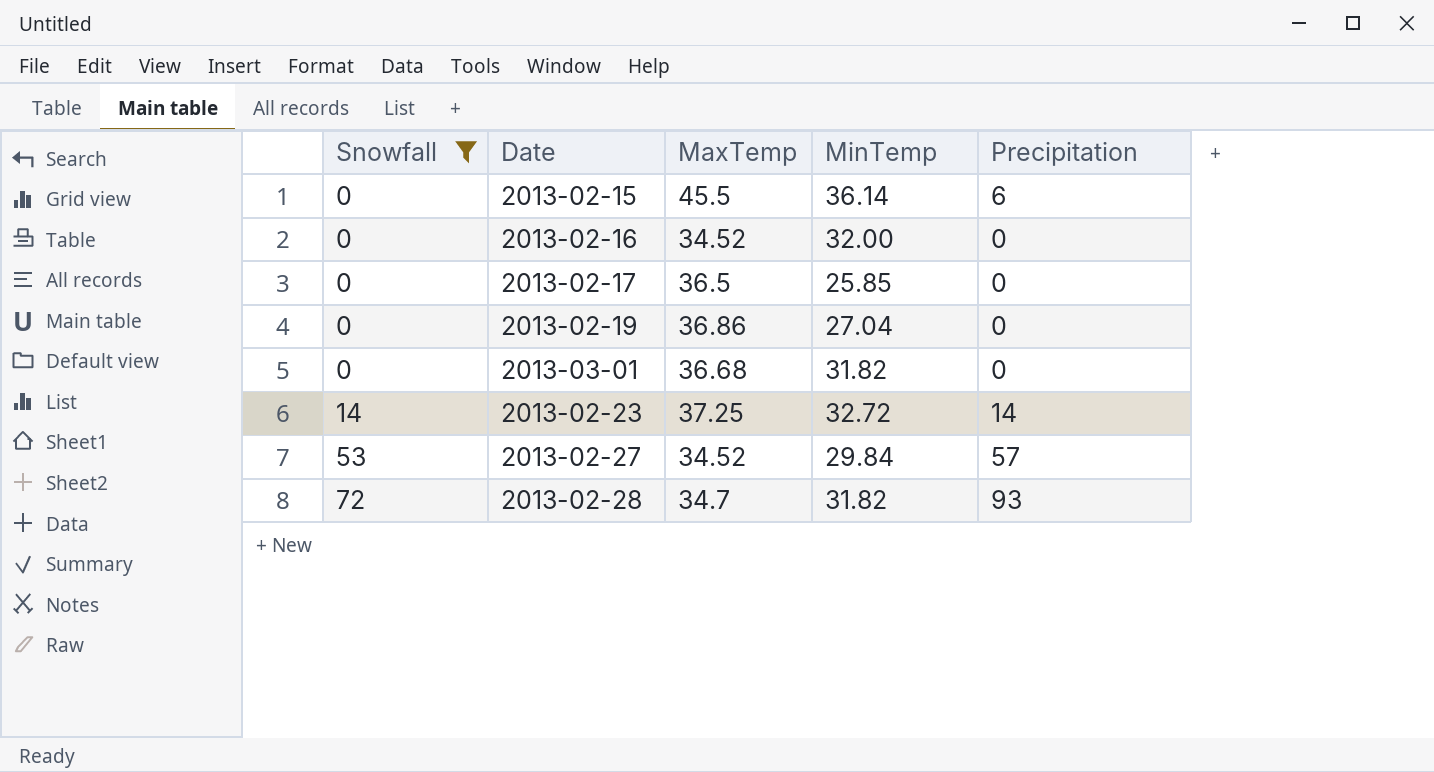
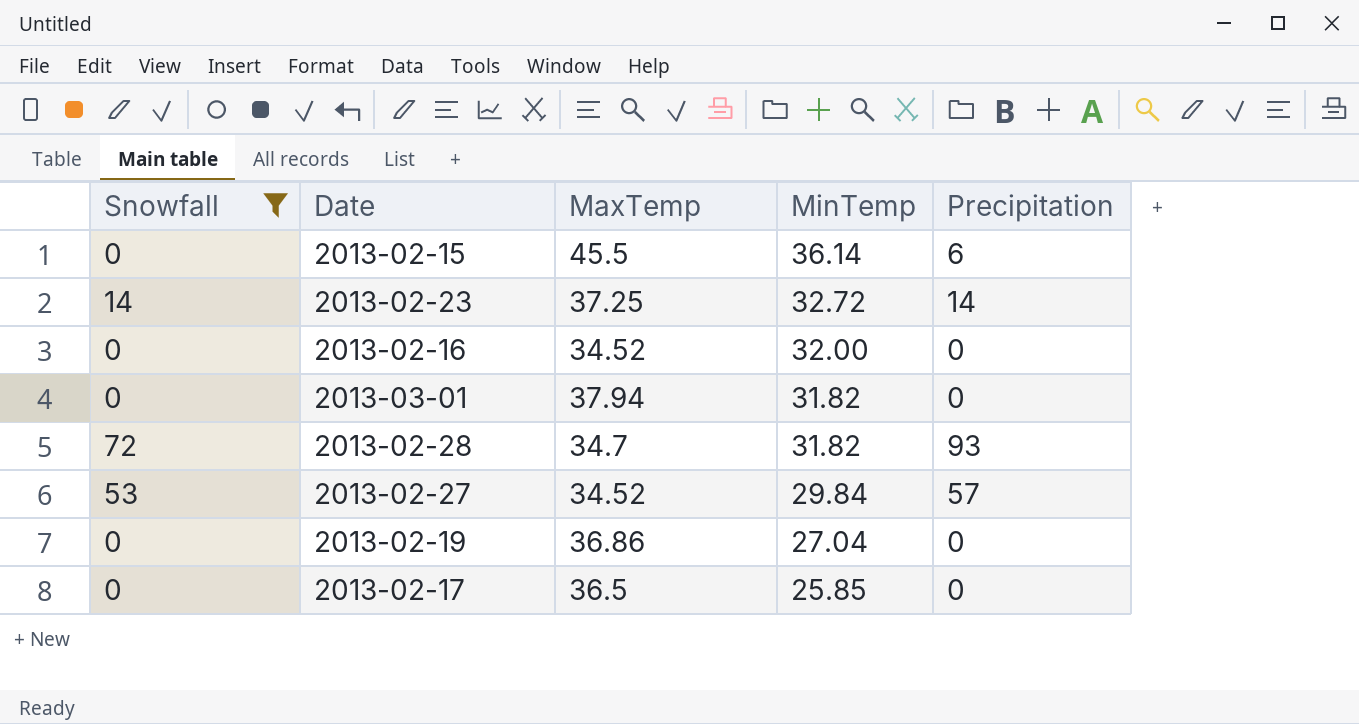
row order: Snowfall ascending -> MinTemp descending
2013-03-01 | MaxTemp: 36.68 -> 37.94

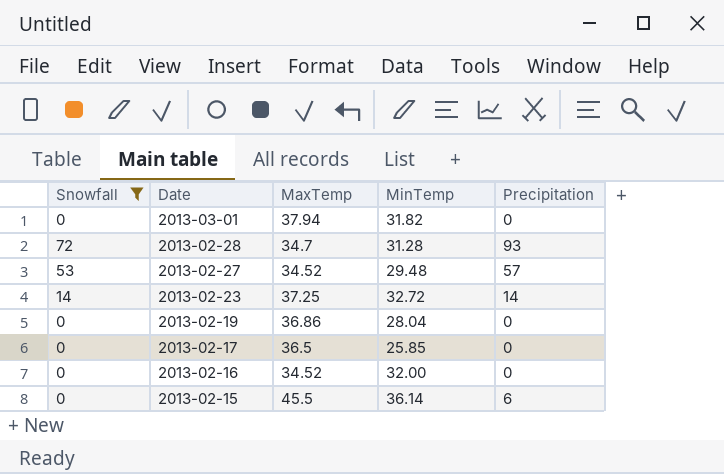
row order: MinTemp descending -> Date descending
2013-02-28 | MinTemp: 31.82 -> 31.28
2013-02-27 | MinTemp: 29.84 -> 29.48
2013-02-19 | MinTemp: 27.04 -> 28.04

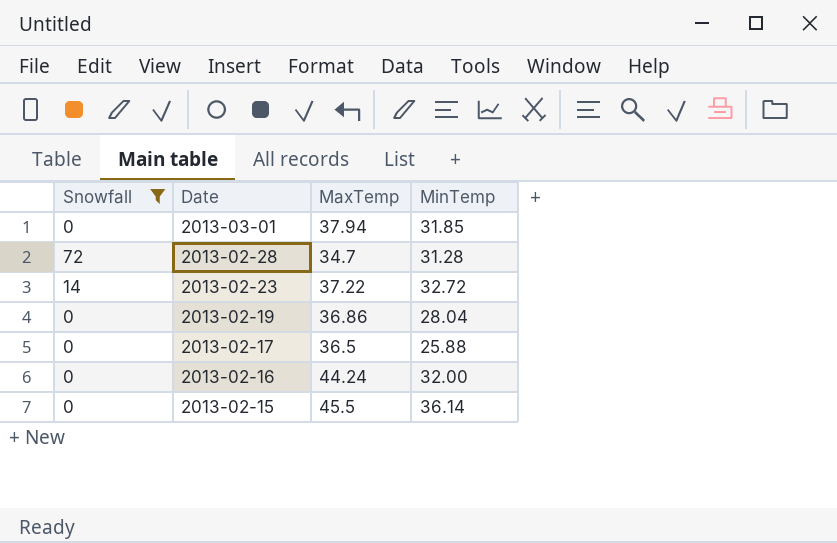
column Precipitation | position: 5 -> none
row 2013-02-27: 53 | 34.52 | 29.48 | 57 -> none
2013-03-01 | MinTemp: 31.82 -> 31.85
2013-02-23 | MaxTemp: 37.25 -> 37.22
2013-02-17 | MinTemp: 25.85 -> 25.88
2013-02-16 | MaxTemp: 34.52 -> 44.24

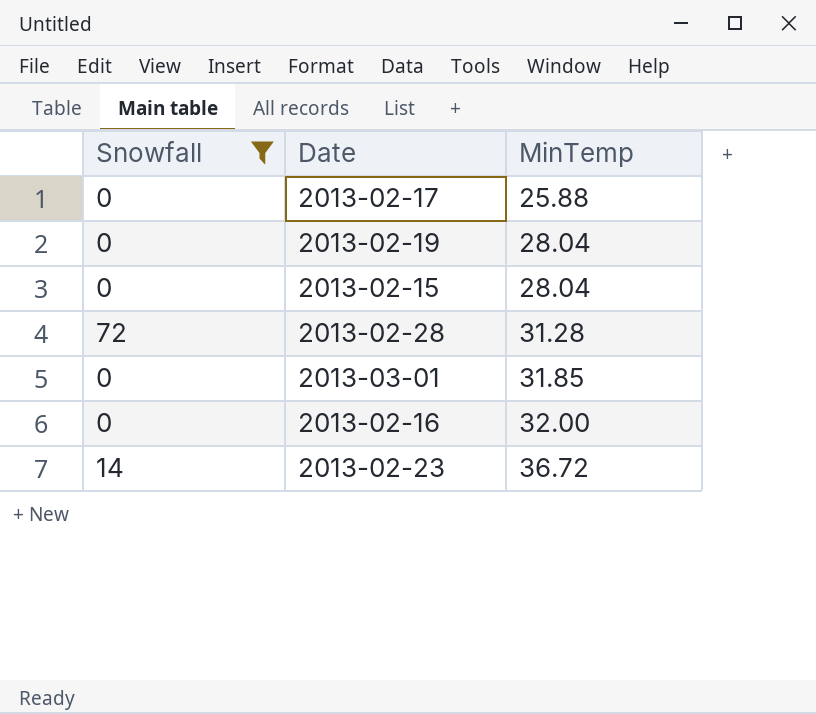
row order: Date descending -> MinTemp ascending
column MaxTemp | position: 3 -> none
2013-02-15 | MinTemp: 36.14 -> 28.04
2013-02-23 | MinTemp: 32.72 -> 36.72

